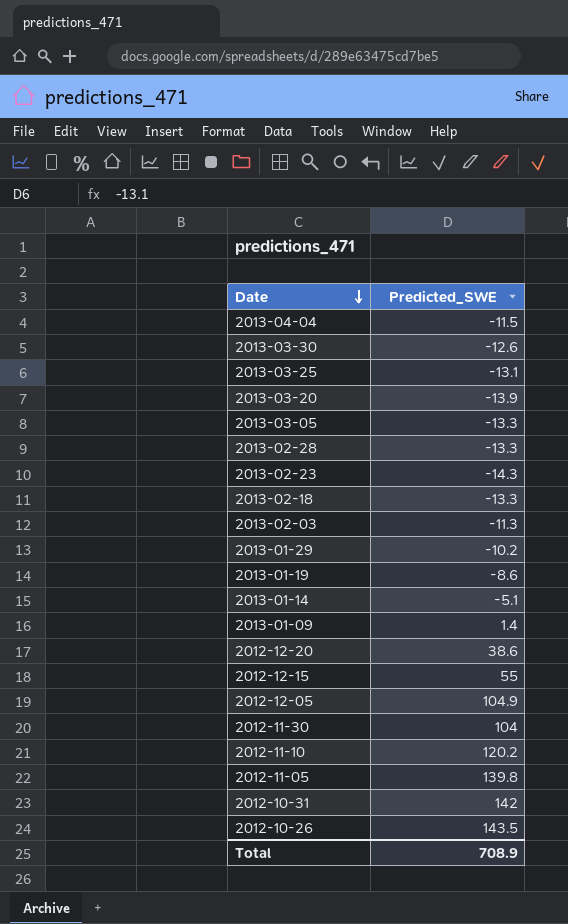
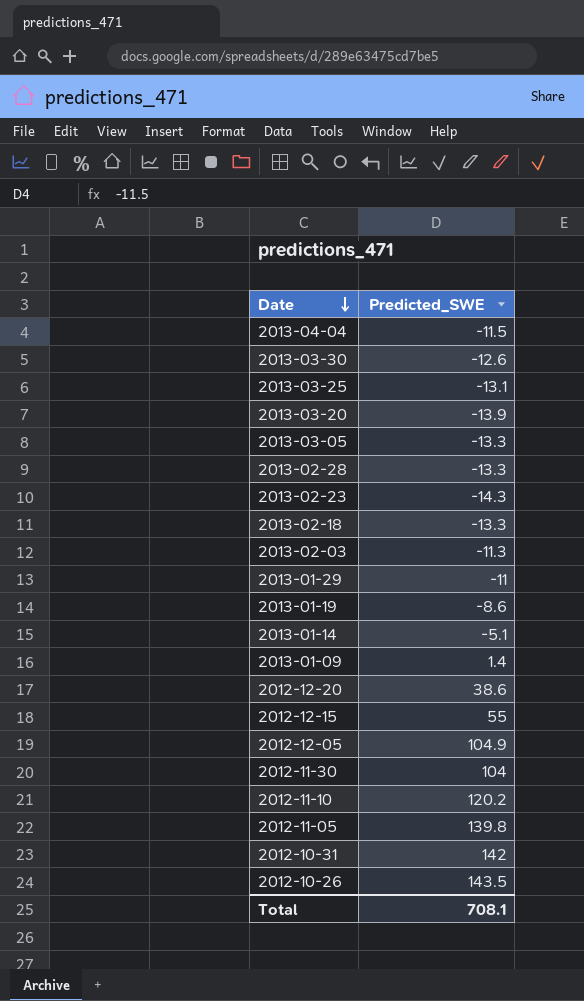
2013-01-29 | Predicted_SWE: -10.2 -> -11
Total | Predicted_SWE: 708.9 -> 708.1

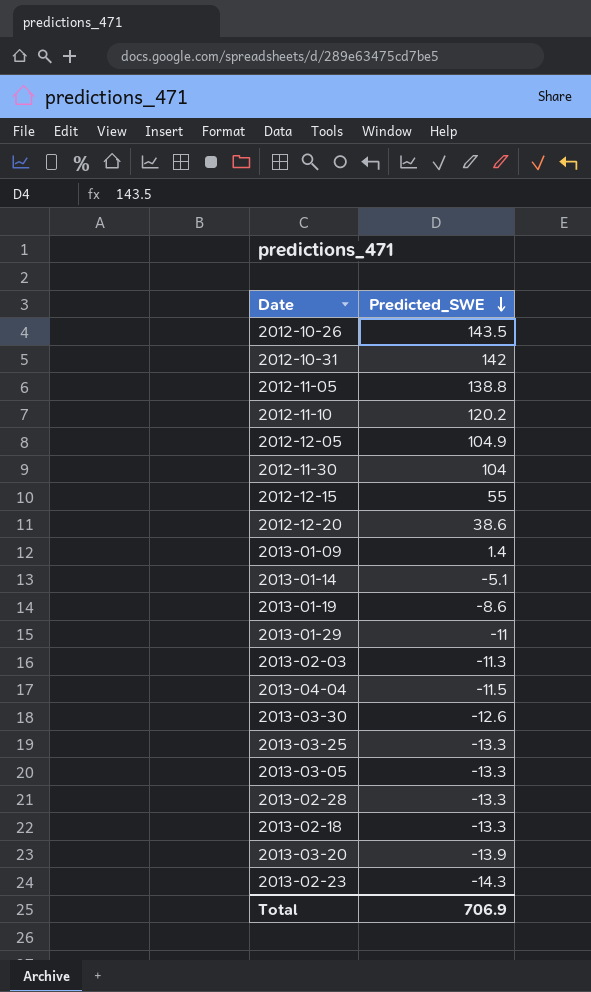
row order: Date descending -> Predicted_SWE descending
2012-11-05 | Predicted_SWE: 139.8 -> 138.8
2013-03-25 | Predicted_SWE: -13.1 -> -13.3
Total | Predicted_SWE: 708.1 -> 706.9

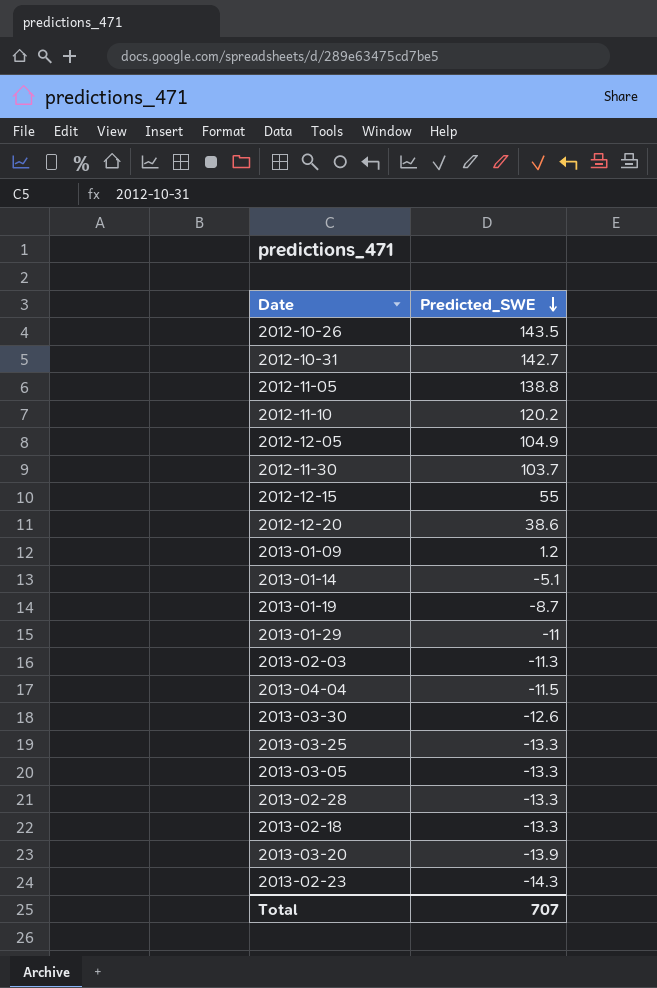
2012-10-31 | Predicted_SWE: 142 -> 142.7
2012-11-30 | Predicted_SWE: 104 -> 103.7
2013-01-09 | Predicted_SWE: 1.4 -> 1.2
2013-01-19 | Predicted_SWE: -8.6 -> -8.7
Total | Predicted_SWE: 706.9 -> 707

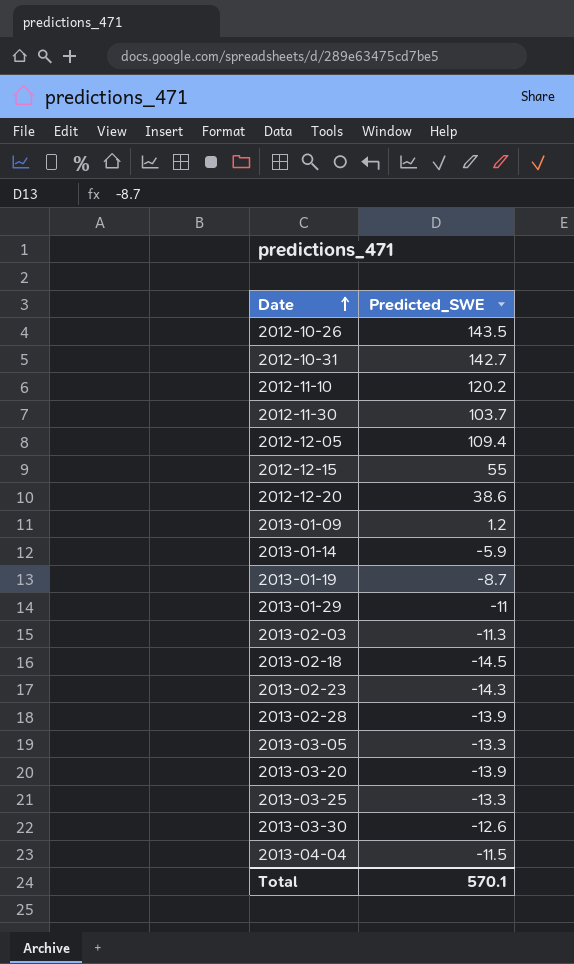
row order: Predicted_SWE descending -> Date ascending
row 2012-11-05: 138.8 -> none
2012-12-05 | Predicted_SWE: 104.9 -> 109.4
2013-01-14 | Predicted_SWE: -5.1 -> -5.9
2013-02-18 | Predicted_SWE: -13.3 -> -14.5
2013-02-28 | Predicted_SWE: -13.3 -> -13.9
Total | Predicted_SWE: 707 -> 570.1

